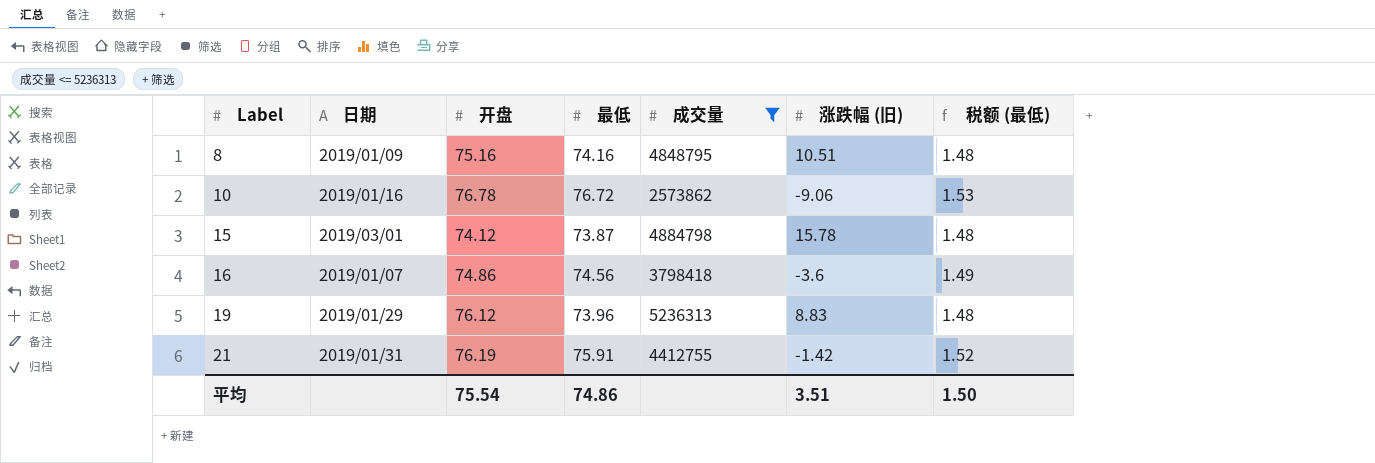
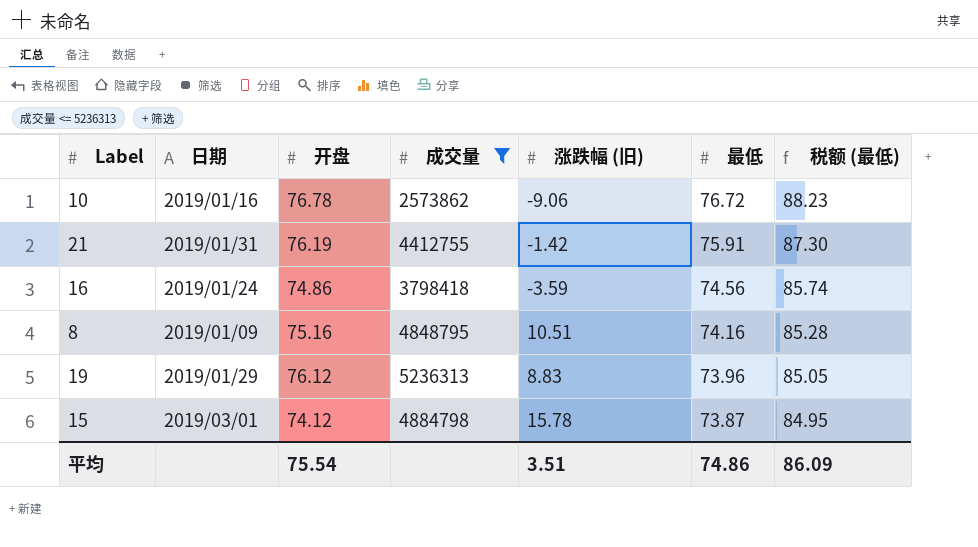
row order: Label ascending -> 最低 descending
column 最低 | position: 4 -> 6
column 税额 (最低) | formula: [最低] * 0.02 -> [最低] * 1.15
16 | 日期: 2019/01/07 -> 2019/01/24
16 | 涨跌幅 (旧): -3.6 -> -3.59
平均 | 税额 (最低): 1.50 -> 86.09

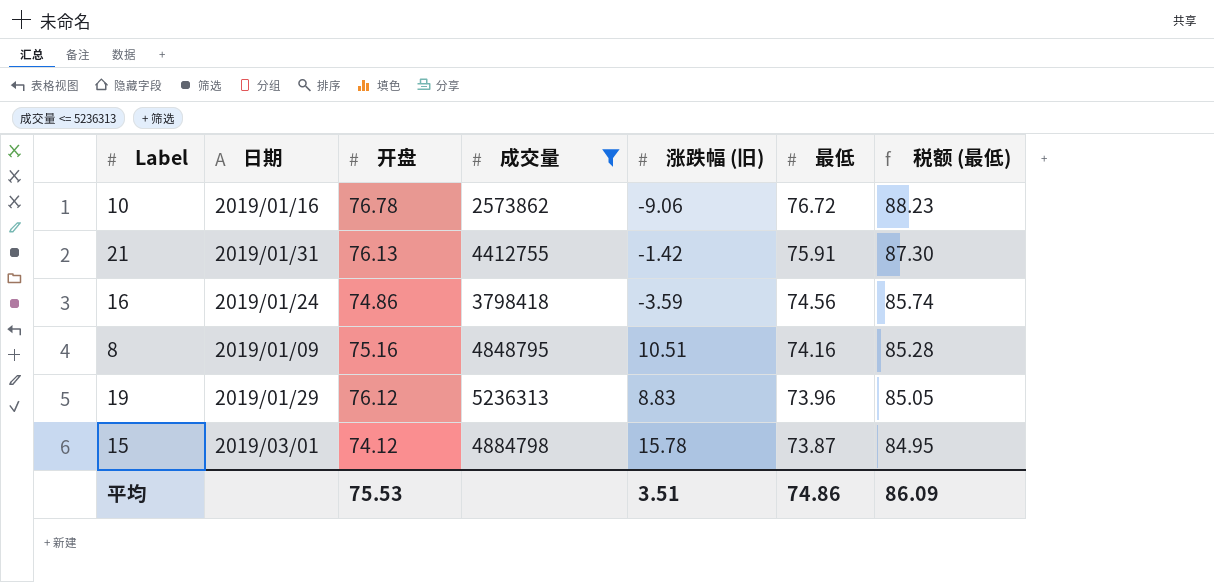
21 | 开盘: 76.19 -> 76.13
平均 | 开盘: 75.54 -> 75.53

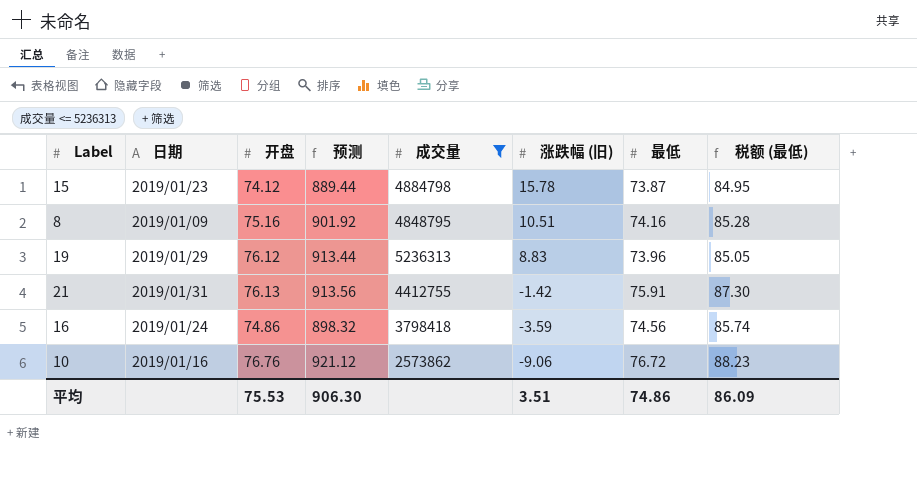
row order: 最低 descending -> 涨跌幅 (旧) descending
column 预测 | formula: none -> [开盘] * 12
15 | 日期: 2019/03/01 -> 2019/01/23
10 | 开盘: 76.78 -> 76.76

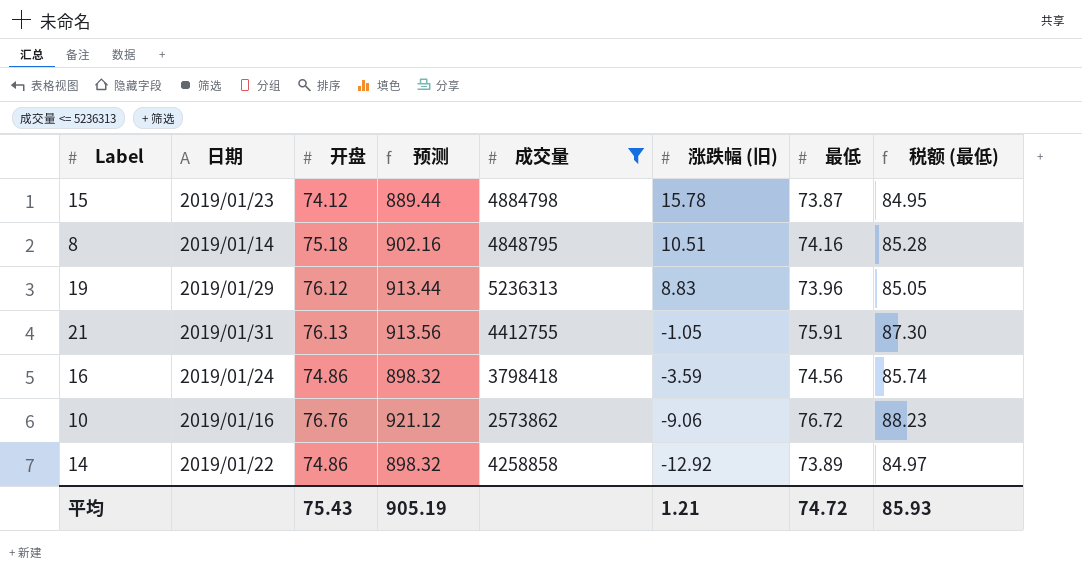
8 | 日期: 2019/01/09 -> 2019/01/14
8 | 开盘: 75.16 -> 75.18
8 | 预测: 901.92 -> 902.16
21 | 涨跌幅 (旧): -1.42 -> -1.05
row 14: none -> 2019/01/22 | 74.86 | 898.32 | 4258858 | -12.92 | 73.89 | 84.97
平均 | 开盘: 75.53 -> 75.43
平均 | 预测: 906.30 -> 905.19
平均 | 涨跌幅 (旧): 3.51 -> 1.21
平均 | 最低: 74.86 -> 74.72
平均 | 税额 (最低): 86.09 -> 85.93

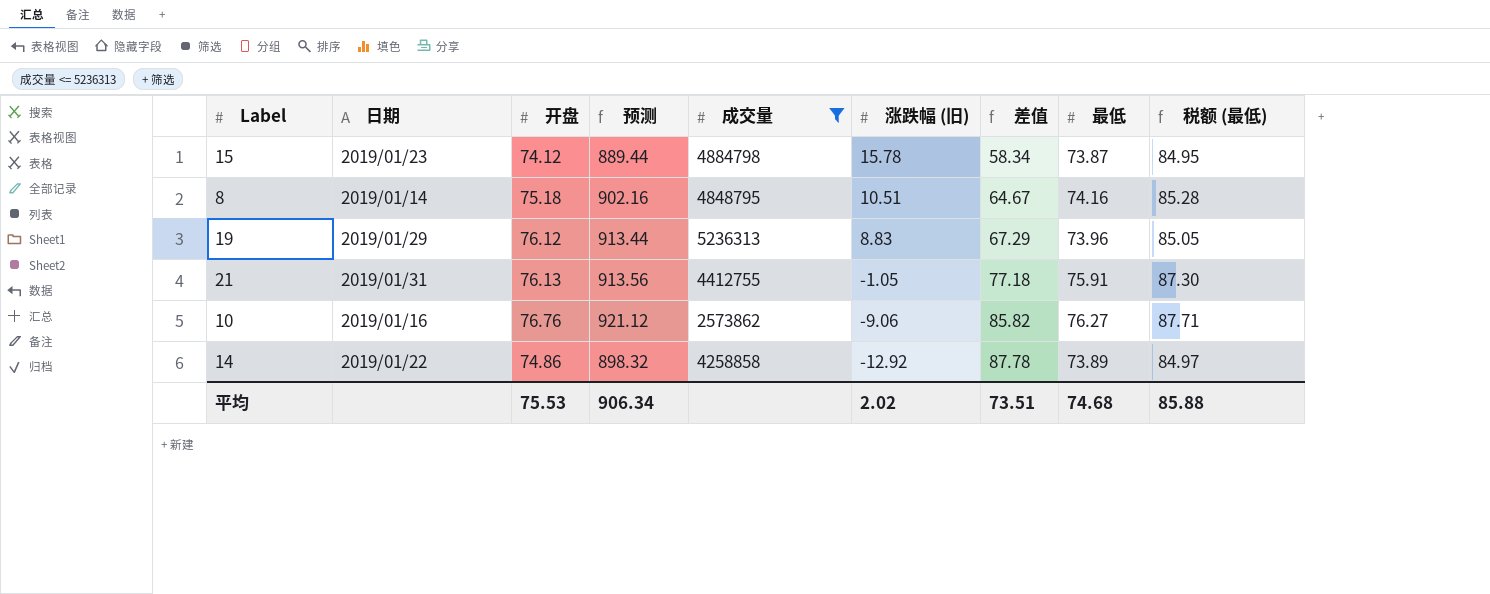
column 差值 | formula: none -> [开盘] - [涨跌幅 (旧)]
row 16: 2019/01/24 | 74.86 | 898.32 | 3798418 | -3.59 | 74.56 | 85.74 -> none
10 | 最低: 76.72 -> 76.27
10 | 税额 (最低): 88.23 -> 87.71
平均 | 开盘: 75.43 -> 75.53
平均 | 预测: 905.19 -> 906.34
平均 | 涨跌幅 (旧): 1.21 -> 2.02
平均 | 最低: 74.72 -> 74.68
平均 | 税额 (最低): 85.93 -> 85.88

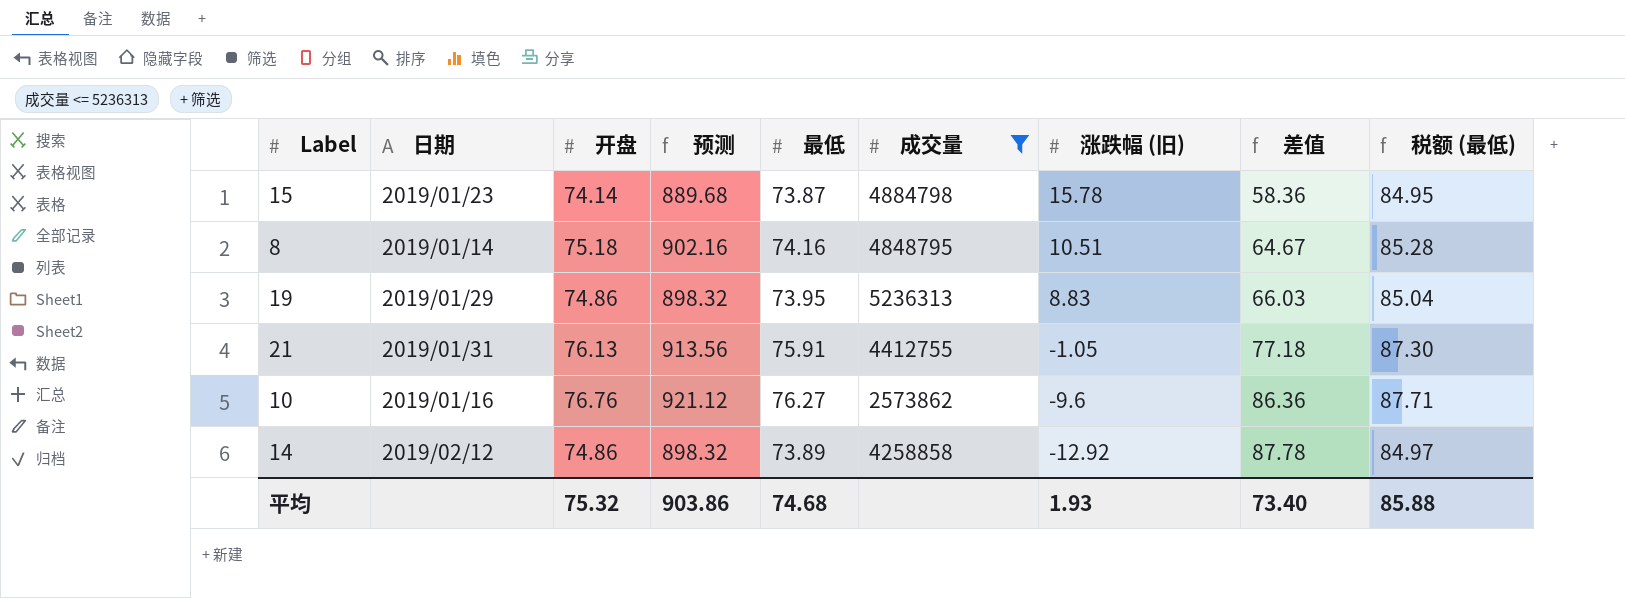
column 最低 | position: 8 -> 5
15 | 开盘: 74.12 -> 74.14
15 | 预测: 889.44 -> 889.68
15 | 差值: 58.34 -> 58.36
19 | 开盘: 76.12 -> 74.86
19 | 预测: 913.44 -> 898.32
19 | 最低: 73.96 -> 73.95
19 | 差值: 67.29 -> 66.03
19 | 税额 (最低): 85.05 -> 85.04
10 | 涨跌幅 (旧): -9.06 -> -9.6
10 | 差值: 85.82 -> 86.36
14 | 日期: 2019/01/22 -> 2019/02/12
平均 | 开盘: 75.53 -> 75.32
平均 | 预测: 906.34 -> 903.86
平均 | 涨跌幅 (旧): 2.02 -> 1.93
平均 | 差值: 73.51 -> 73.40

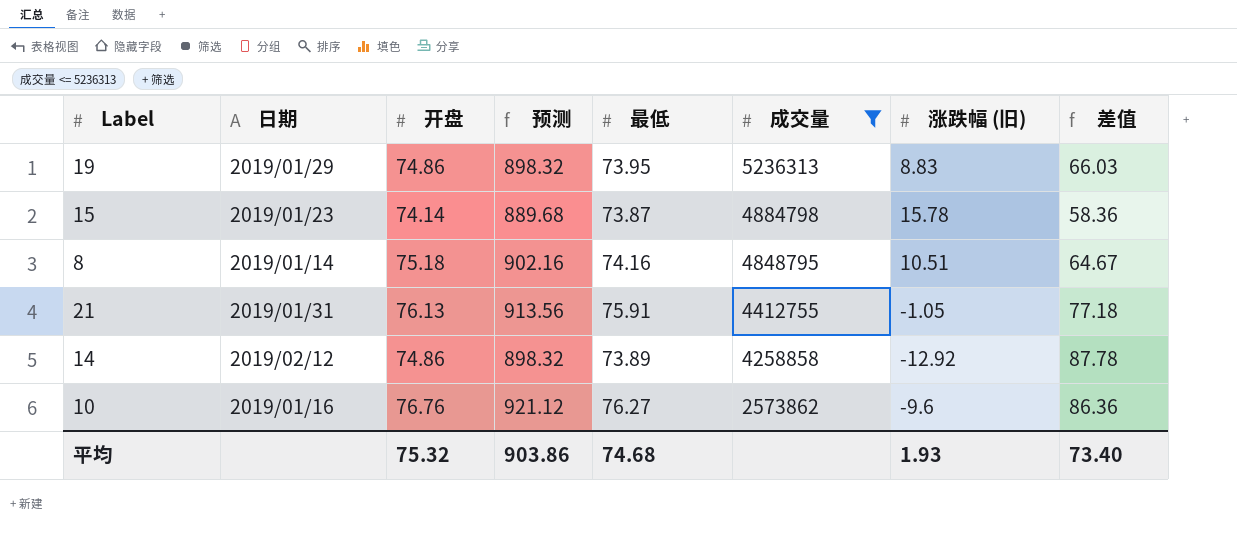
row order: 涨跌幅 (旧) descending -> 成交量 descending
column 税额 (最低) | formula: [最低] * 1.15 -> none

